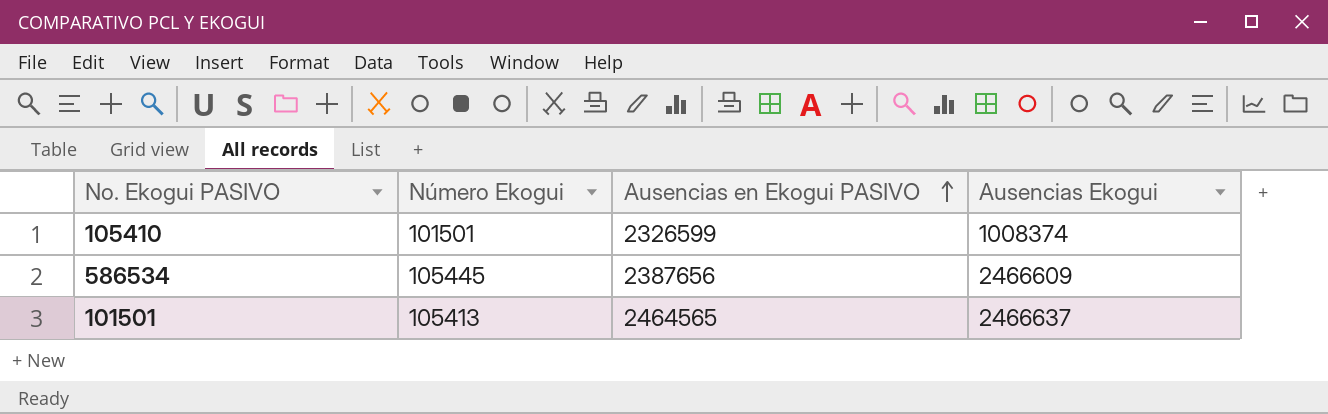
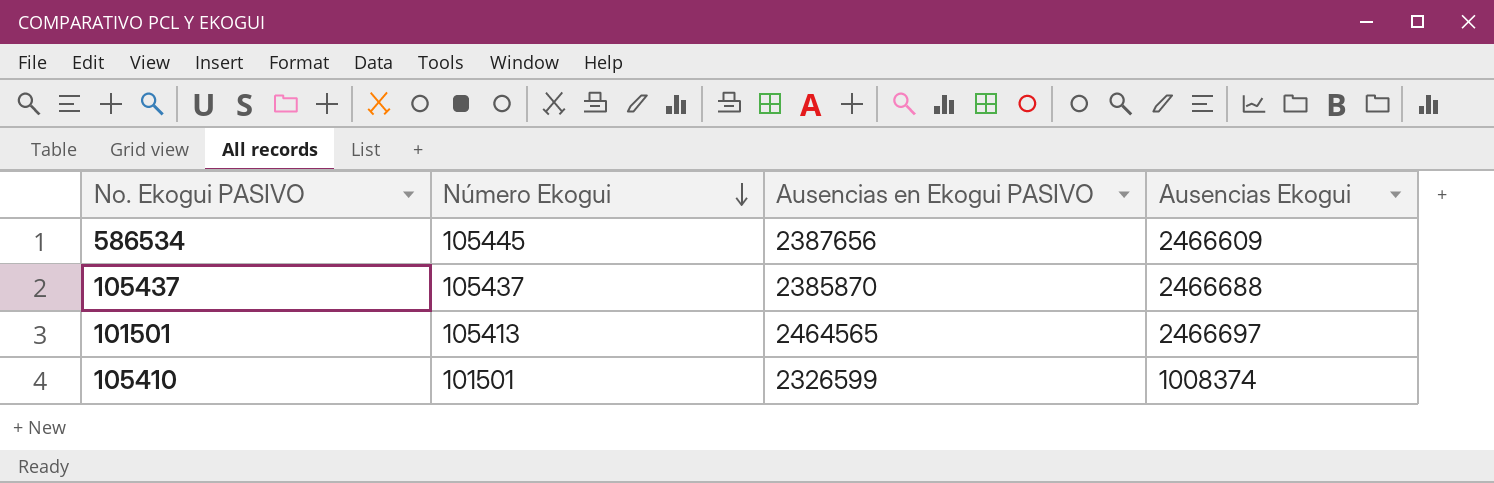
row order: Ausencias en Ekogui PASIVO ascending -> Número Ekogui descending
row 105437: none -> 105437 | 2385870 | 2466688
101501 | Ausencias Ekogui: 2466637 -> 2466697

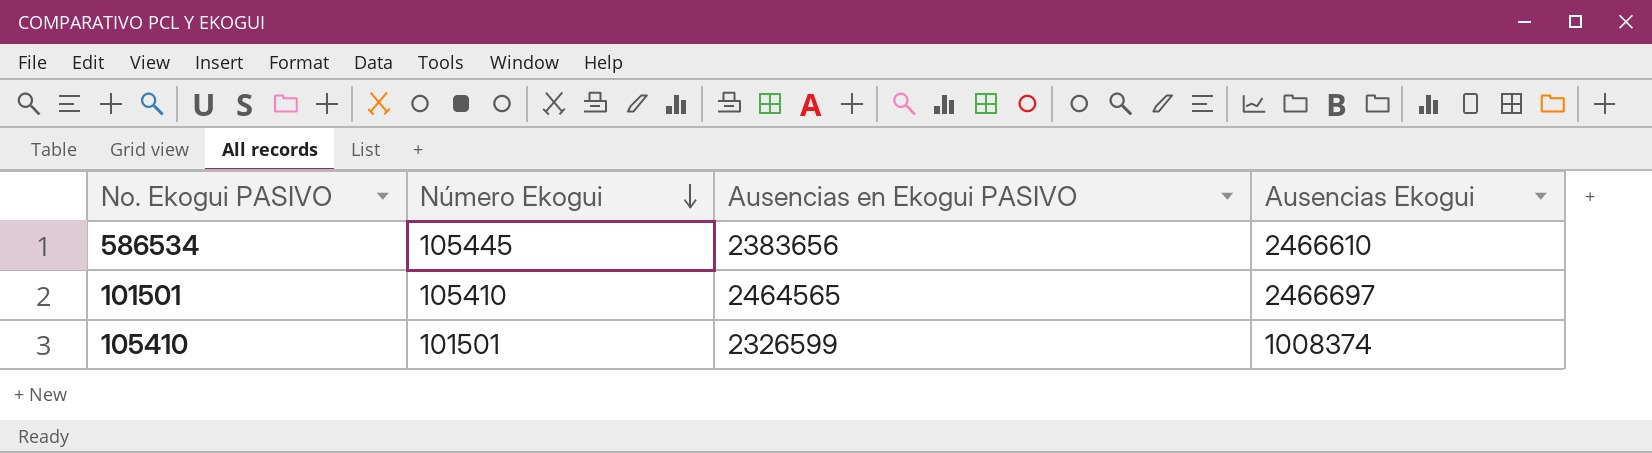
row 105437: 105437 | 2385870 | 2466688 -> none
586534 | Ausencias en Ekogui PASIVO: 2387656 -> 2383656
586534 | Ausencias Ekogui: 2466609 -> 2466610
101501 | Número Ekogui: 105413 -> 105410

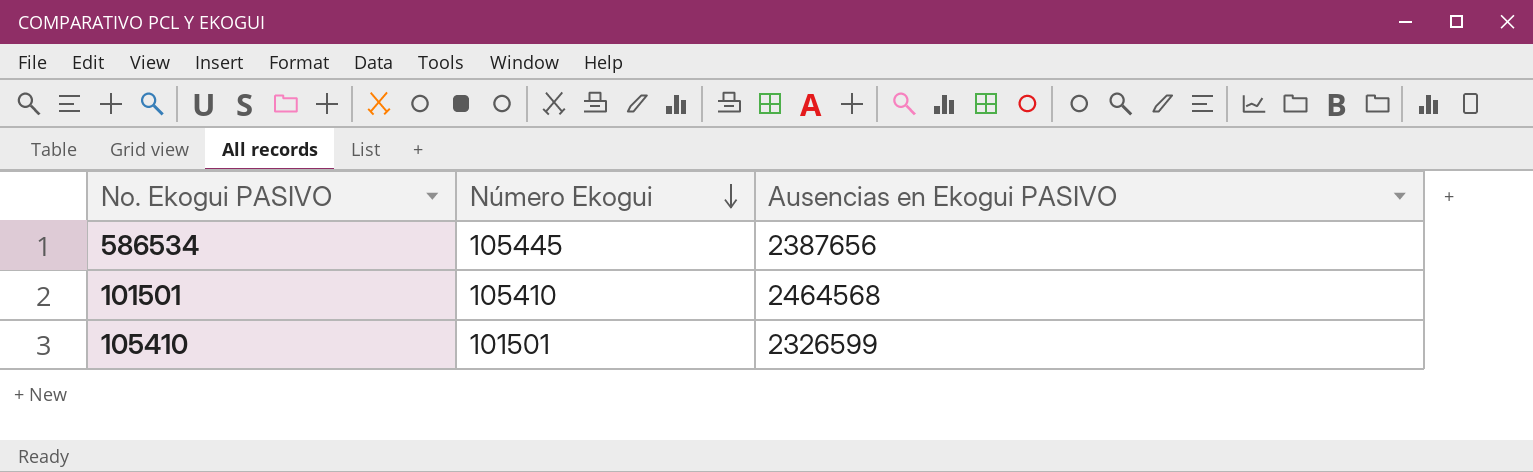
column Ausencias Ekogui | position: 4 -> none
586534 | Ausencias en Ekogui PASIVO: 2383656 -> 2387656
101501 | Ausencias en Ekogui PASIVO: 2464565 -> 2464568

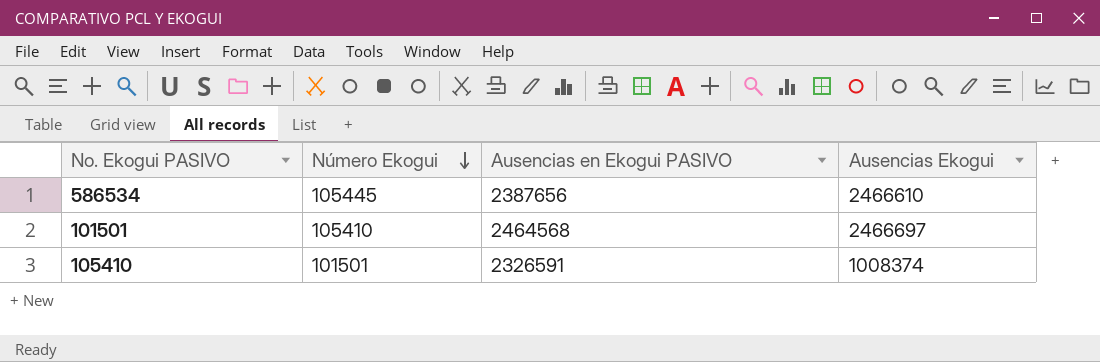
column Ausencias Ekogui | position: none -> 4
105410 | Ausencias en Ekogui PASIVO: 2326599 -> 2326591

